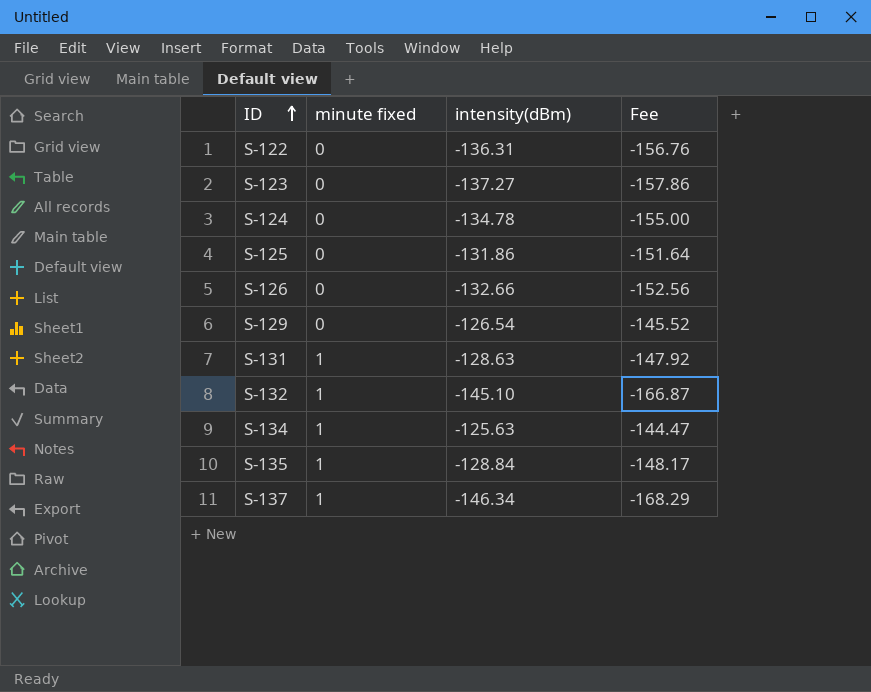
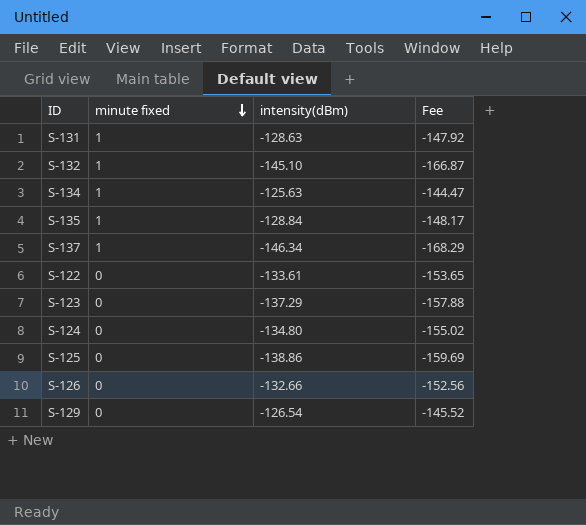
row order: ID ascending -> minute fixed descending
S-122 | intensity(dBm): -136.31 -> -133.61
S-122 | Fee: -156.76 -> -153.65
S-123 | intensity(dBm): -137.27 -> -137.29
S-123 | Fee: -157.86 -> -157.88
S-124 | intensity(dBm): -134.78 -> -134.80
S-124 | Fee: -155.00 -> -155.02
S-125 | intensity(dBm): -131.86 -> -138.86
S-125 | Fee: -151.64 -> -159.69

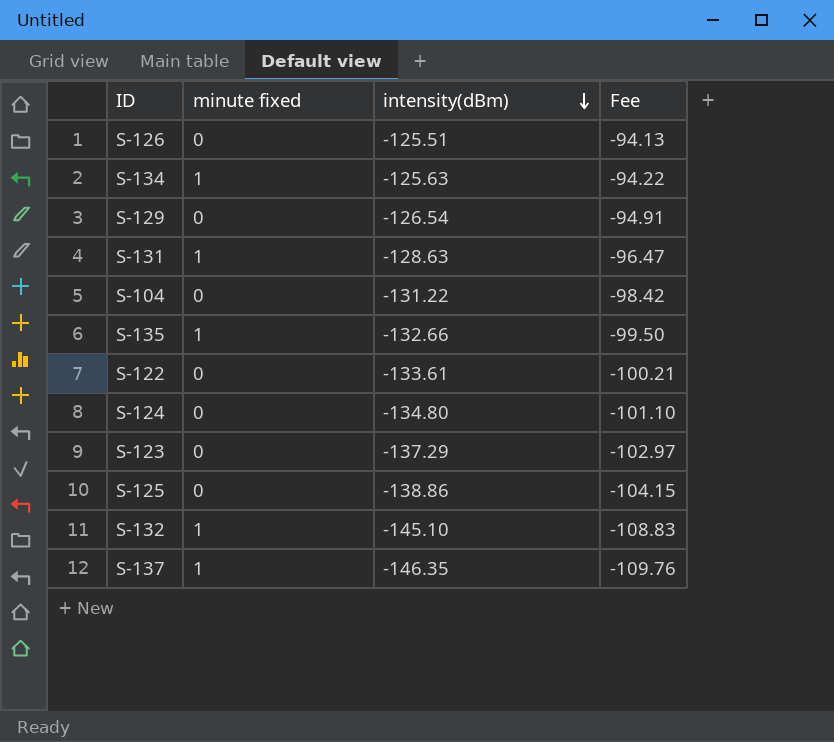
row order: minute fixed descending -> intensity(dBm) descending
column Fee | formula: [intensity(dBm)] * 1.15 -> [intensity(dBm)] * 0.75
S-126 | intensity(dBm): -132.66 -> -125.51
row S-104: none -> 0 | -131.22 | -98.42
S-135 | intensity(dBm): -128.84 -> -132.66
S-137 | intensity(dBm): -146.34 -> -146.35

